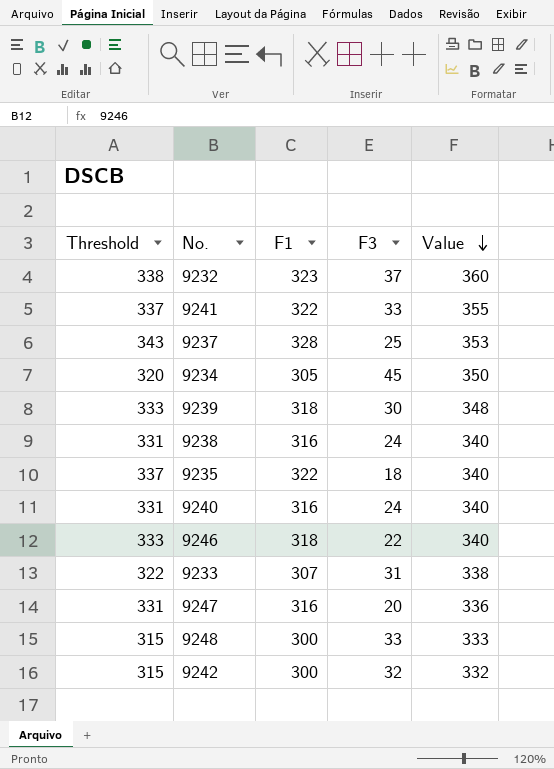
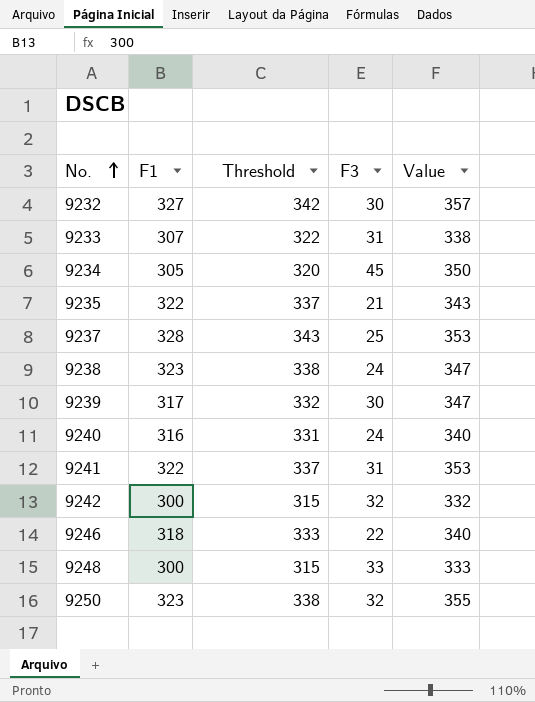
row order: Value descending -> No. ascending
column Threshold | position: 1 -> 3
row 9247: 331 | 316 | 20 | 336 -> none
9232 | F1: 323 -> 327
9232 | Threshold: 338 -> 342
9232 | F3: 37 -> 30
9232 | Value: 360 -> 357
9235 | F3: 18 -> 21
9235 | Value: 340 -> 343
9238 | F1: 316 -> 323
9238 | Threshold: 331 -> 338
9238 | Value: 340 -> 347
9239 | F1: 318 -> 317
9239 | Threshold: 333 -> 332
9239 | Value: 348 -> 347
9241 | F3: 33 -> 31
9241 | Value: 355 -> 353
row 9250: none -> 323 | 338 | 32 | 355

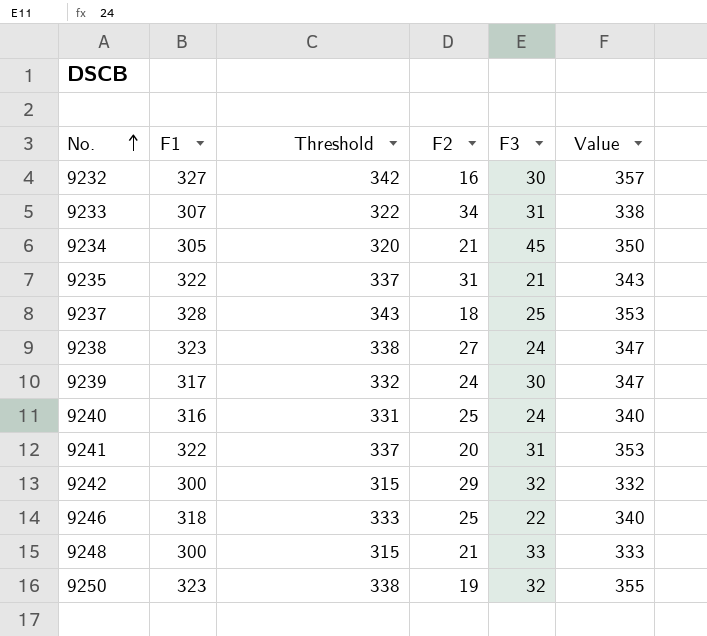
column F2 | position: none -> 4

